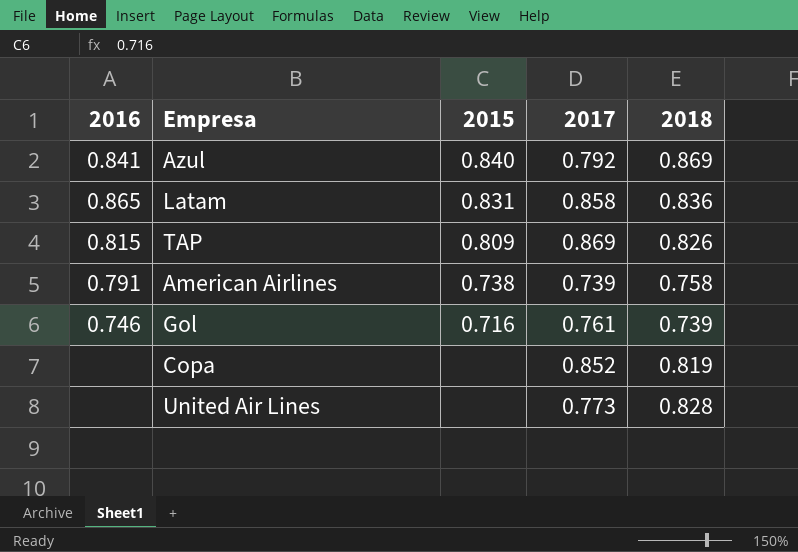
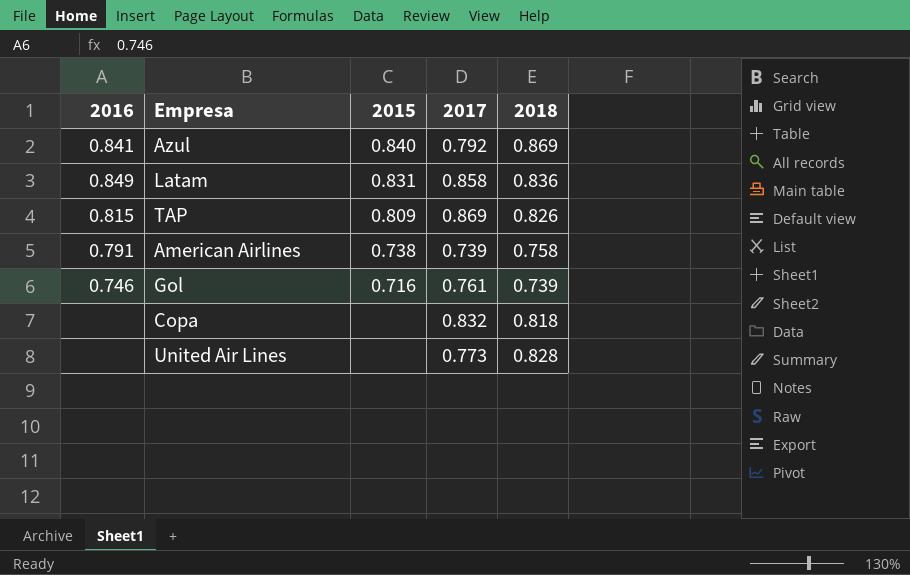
Latam | 2016: 0.865 -> 0.849
Copa | 2017: 0.852 -> 0.832
Copa | 2018: 0.819 -> 0.818

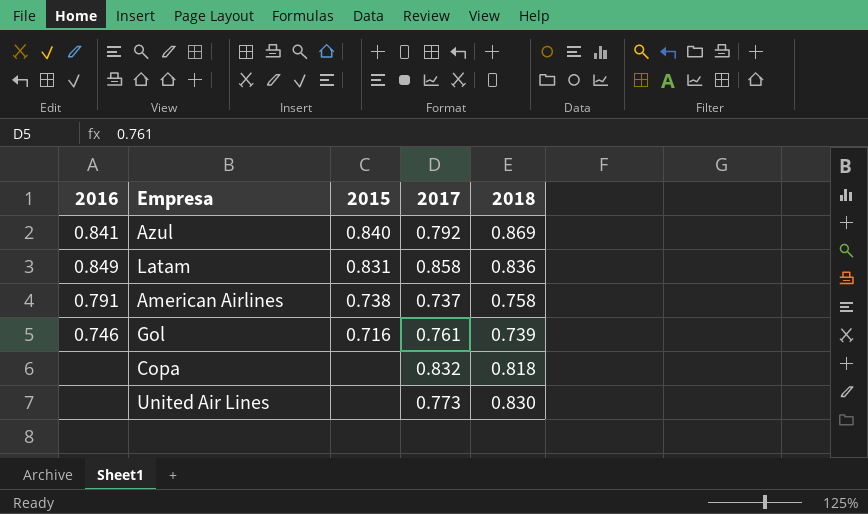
row TAP: 0.815 | 0.809 | 0.869 | 0.826 -> none
American Airlines | 2017: 0.739 -> 0.737
United Air Lines | 2018: 0.828 -> 0.830

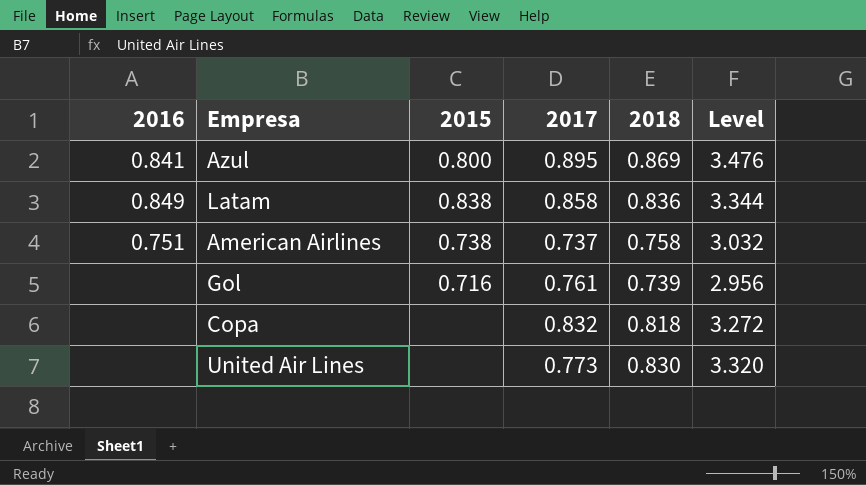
column Level | formula: none -> [2018] * 4
Azul | 2015: 0.840 -> 0.800
Azul | 2017: 0.792 -> 0.895
Latam | 2015: 0.831 -> 0.838
American Airlines | 2016: 0.791 -> 0.751
Gol | 2016: 0.746 -> none

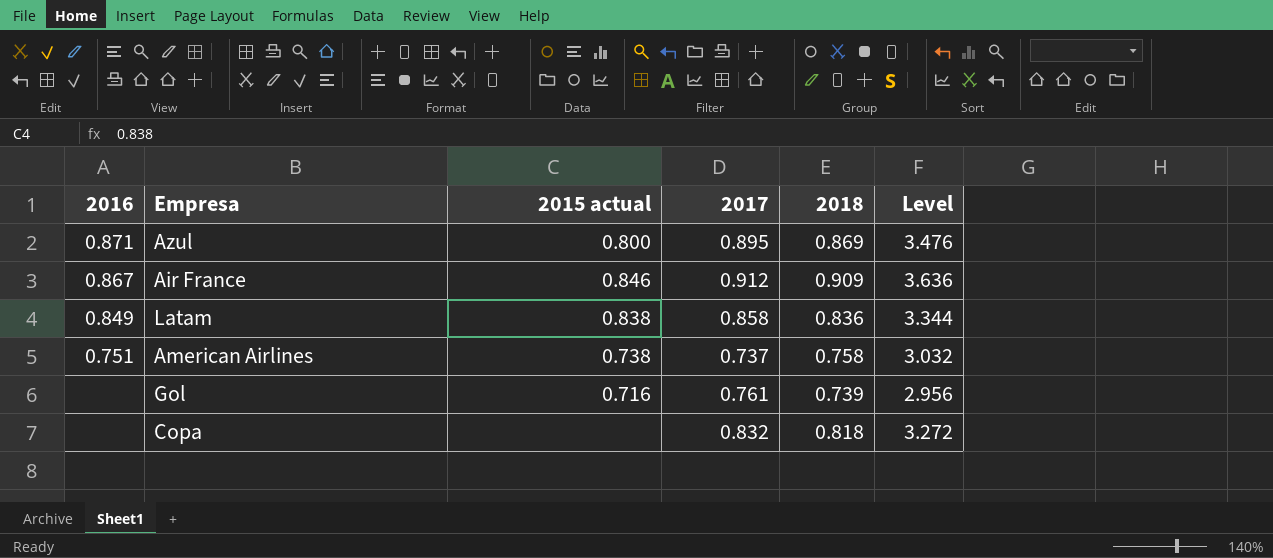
column name: 2015 -> 2015 actual
row United Air Lines: none | none | 0.773 | 0.830 | 3.320 -> none
Azul | 2016: 0.841 -> 0.871
row Air France: none -> 0.867 | 0.846 | 0.912 | 0.909 | 3.636

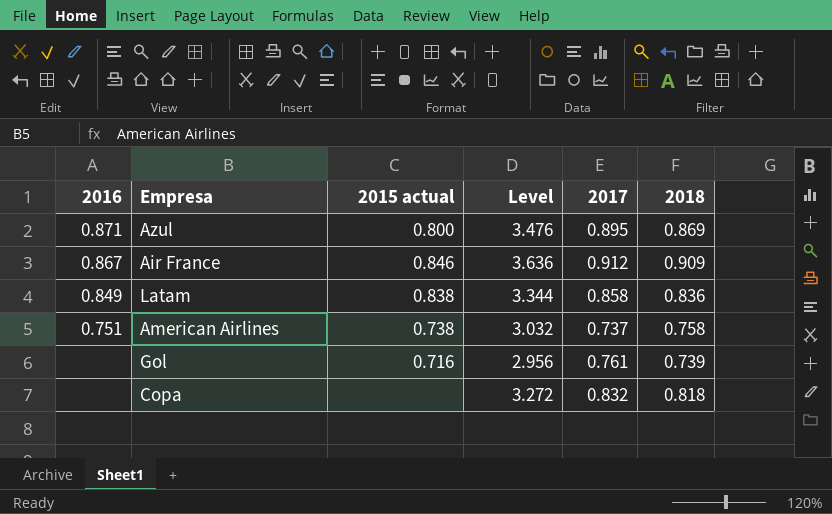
column Level | position: 6 -> 4

